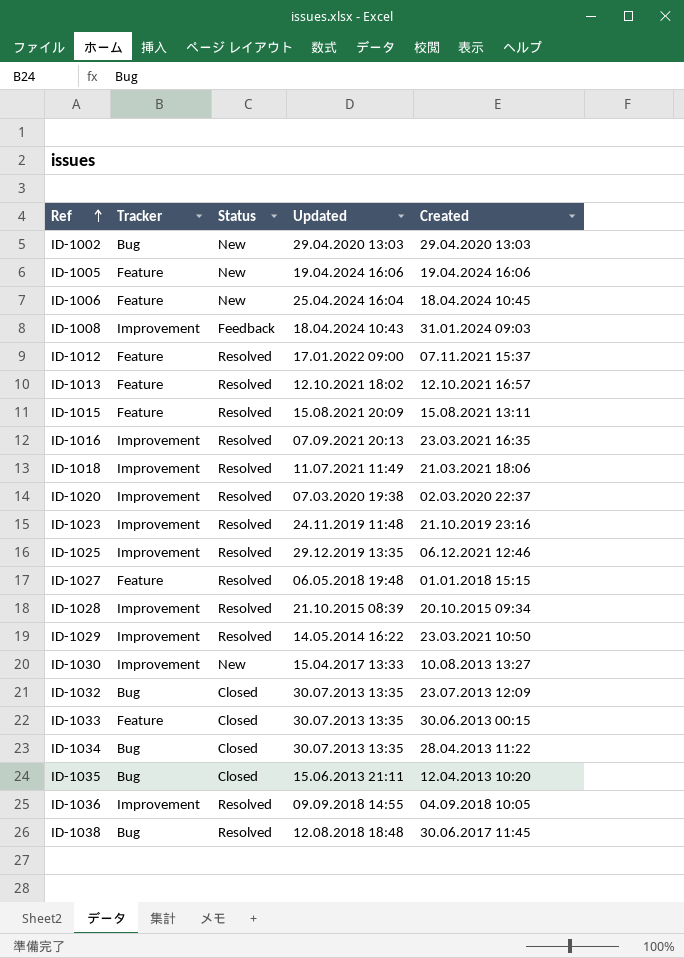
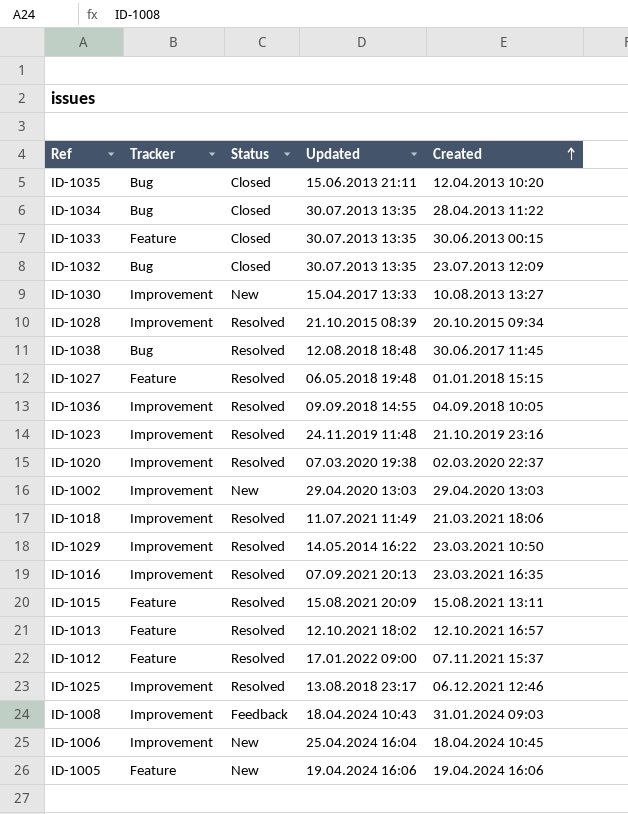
row order: Ref ascending -> Created ascending
ID-1002 | Tracker: Bug -> Improvement
ID-1025 | Updated: 29.12.2019 13:35 -> 13.08.2018 23:17
ID-1006 | Tracker: Feature -> Improvement

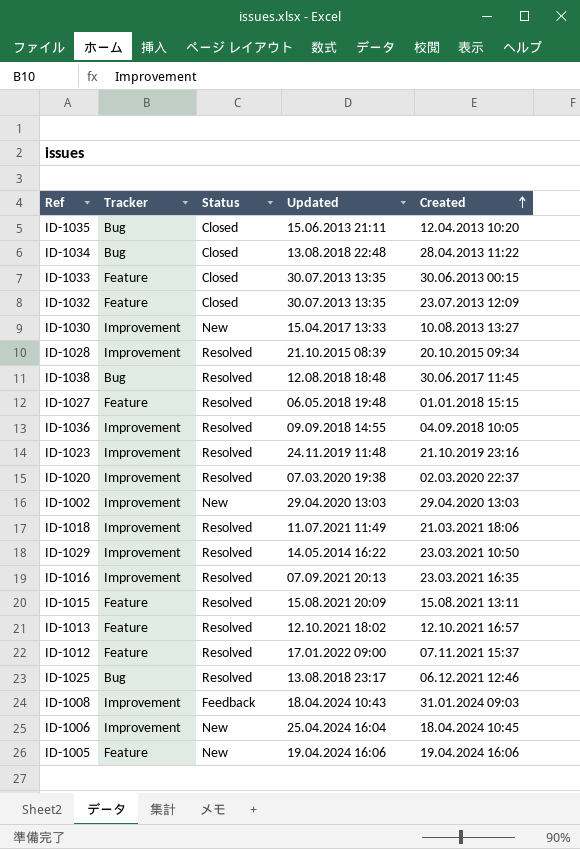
ID-1034 | Updated: 30.07.2013 13:35 -> 13.08.2018 22:48
ID-1032 | Tracker: Bug -> Feature
ID-1025 | Tracker: Improvement -> Bug

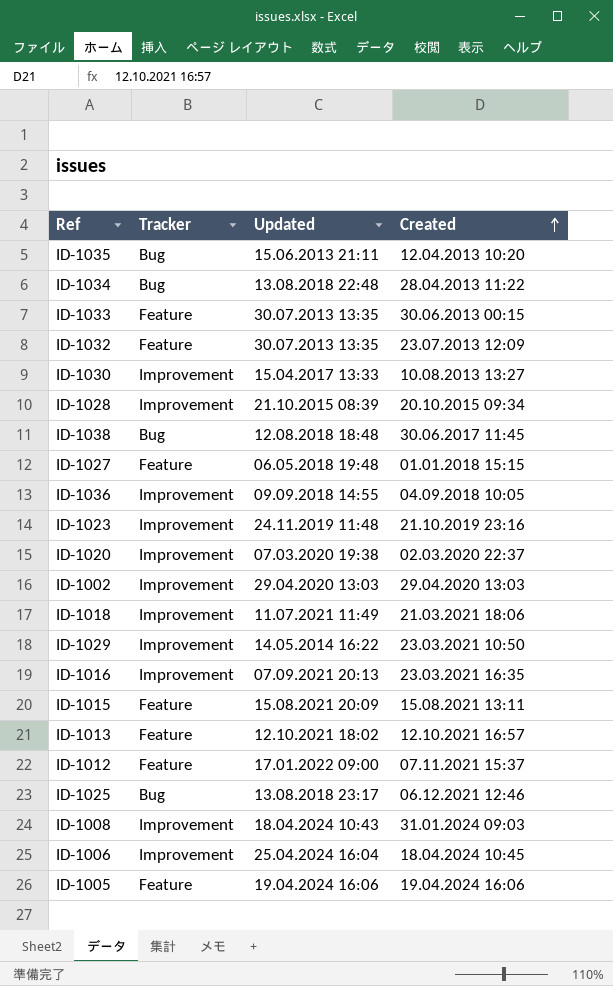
column Status | position: 3 -> none

